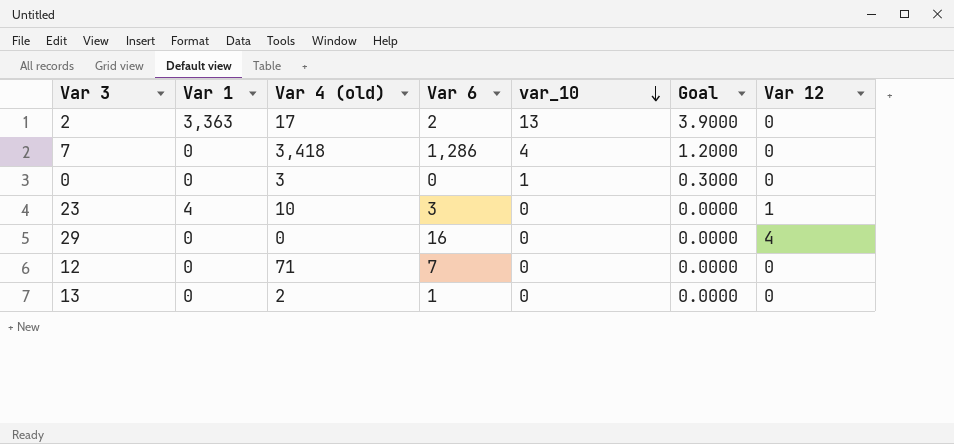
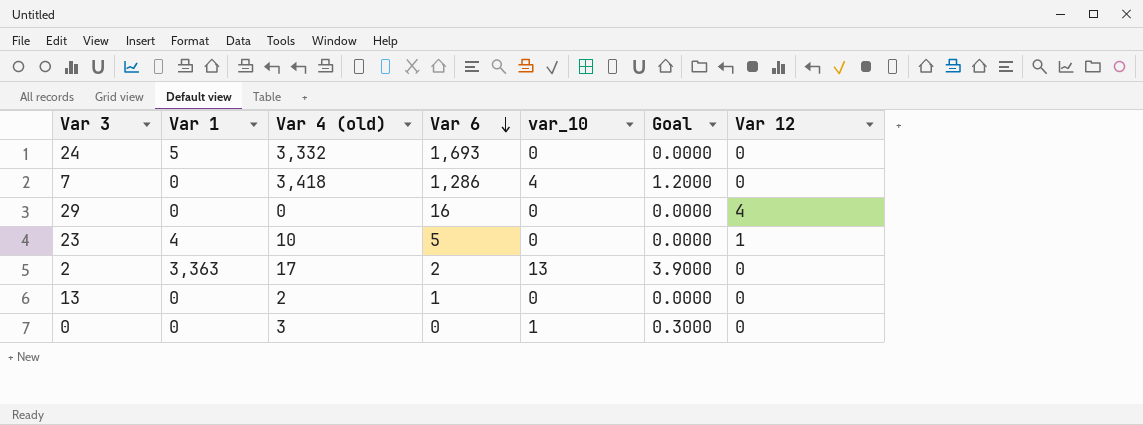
row order: var_10 descending -> Var 6 descending
row 12: 0 | 71 | 7 | 0 | 0.0000 | 0 -> none
row 24: none -> 5 | 3,332 | 1,693 | 0 | 0.0000 | 0
23 | Var 6: 3 -> 5

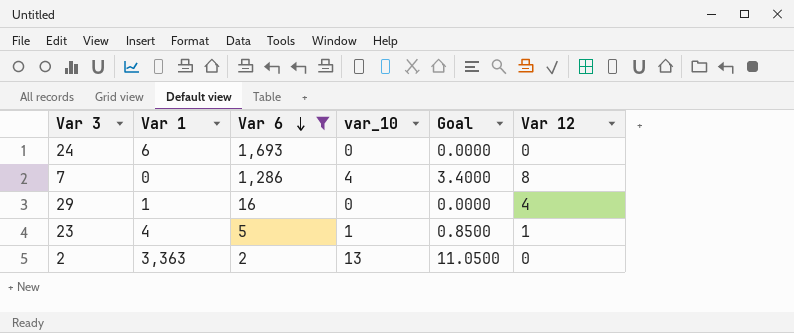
filter: none -> Var 6 >= 2
column Var 4 (old) | position: 3 -> none
column Goal | formula: [var_10] * 0.3 -> [var_10] * 0.85
24 | Var 1: 5 -> 6
7 | Var 12: 0 -> 8
29 | Var 1: 0 -> 1
23 | var_10: 0 -> 1

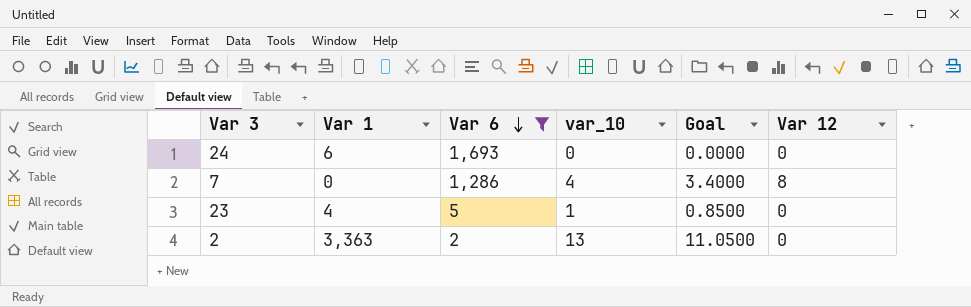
row 29: 1 | 16 | 0 | 0.0000 | 4 -> none
23 | Var 12: 1 -> 0

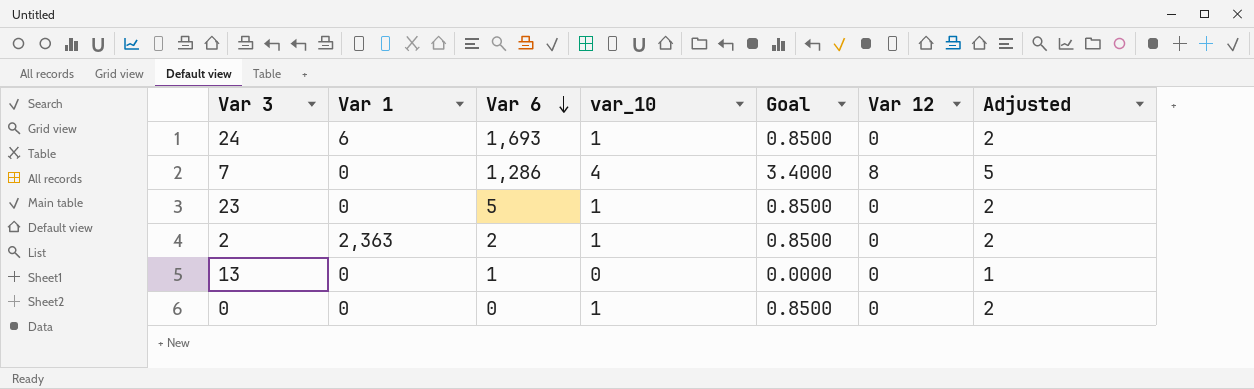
filter: Var 6 >= 2 -> none
column Adjusted | formula: none -> [var_10] + 1
24 | var_10: 0 -> 1
24 | Goal: 0.0000 -> 0.8500
23 | Var 1: 4 -> 0
2 | Var 1: 3,363 -> 2,363
2 | var_10: 13 -> 1
2 | Goal: 11.0500 -> 0.8500

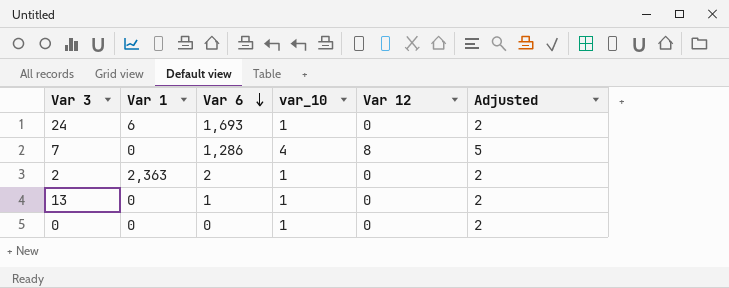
column Goal | formula: [var_10] * 0.85 -> none
row 23: 0 | 5 | 1 | 0.8500 | 0 | 2 -> none
13 | var_10: 0 -> 1
13 | Adjusted: 1 -> 2

